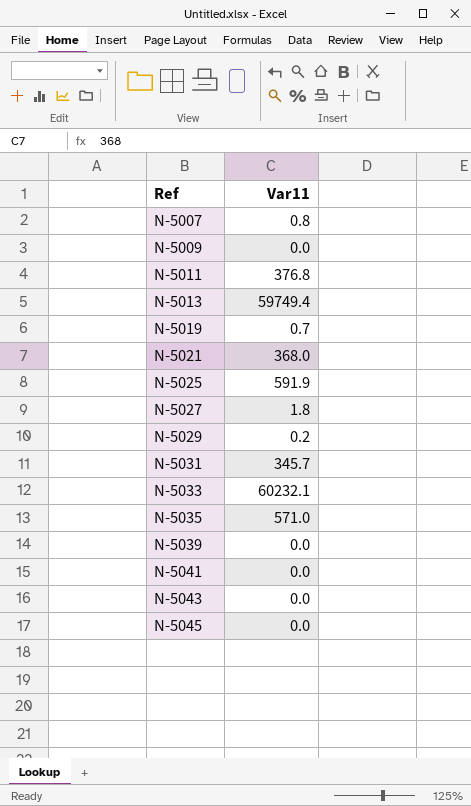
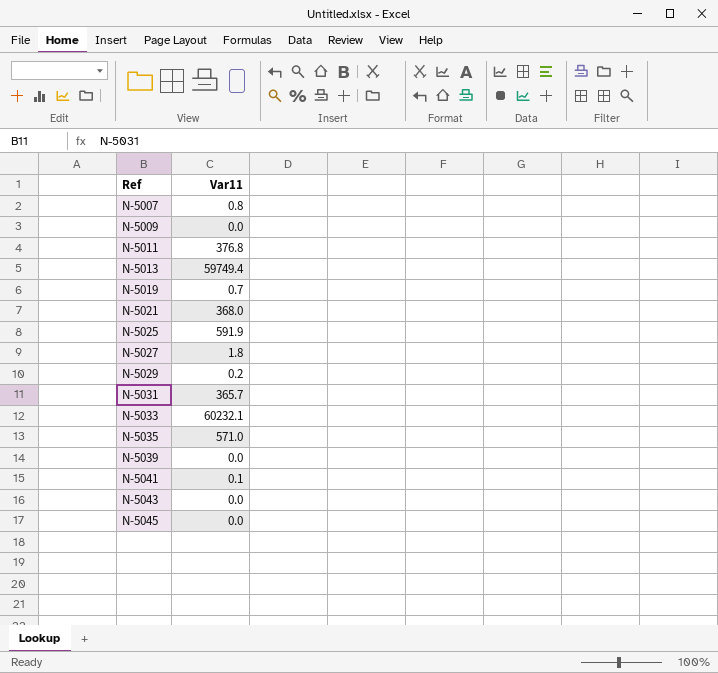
N-5031 | Var11: 345.7 -> 365.7
N-5041 | Var11: 0.0 -> 0.1

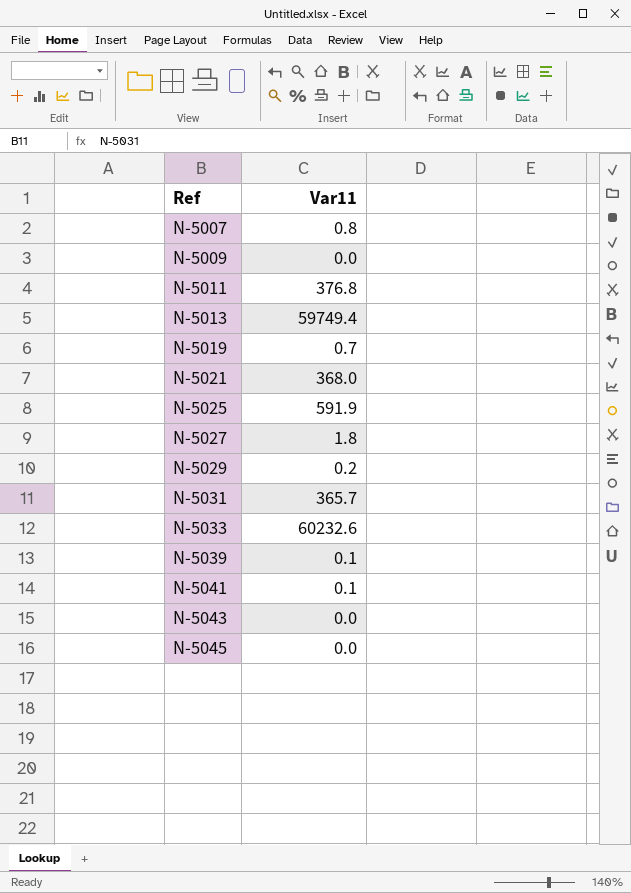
row N-5035: 571.0 -> none
N-5033 | Var11: 60232.1 -> 60232.6
N-5039 | Var11: 0.0 -> 0.1

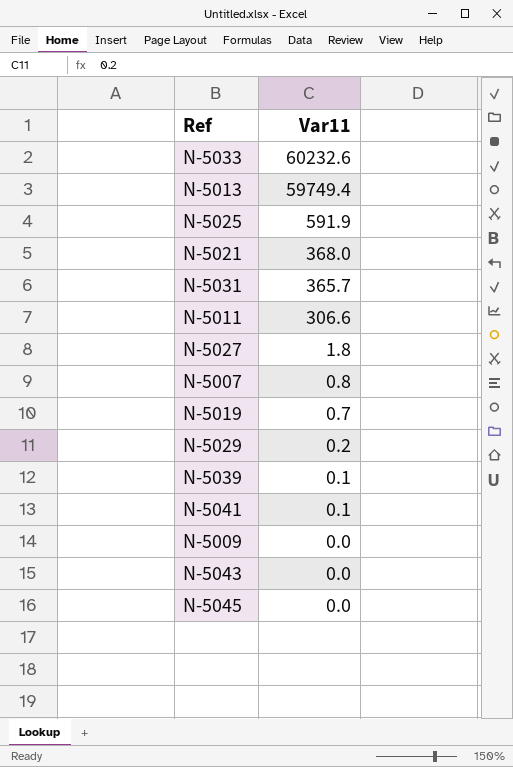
row order: Ref ascending -> Var11 descending
N-5011 | Var11: 376.8 -> 306.6

